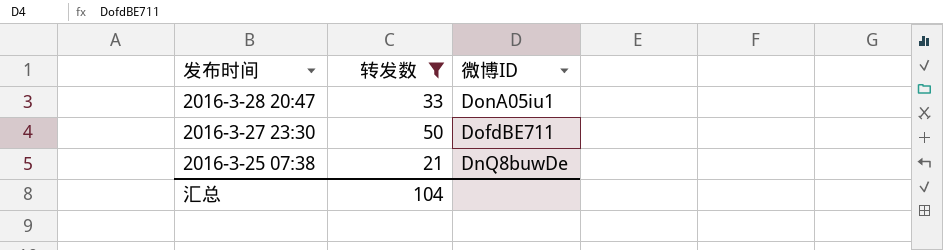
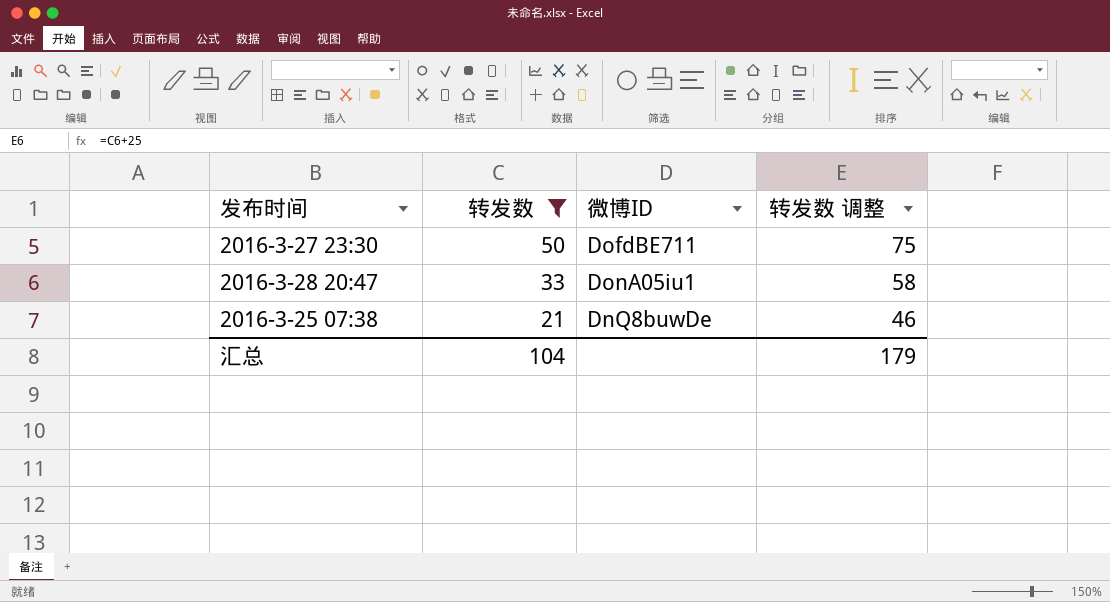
row order: 发布时间 descending -> 转发数 descending
column 转发数 调整 | formula: none -> [转发数] + 25

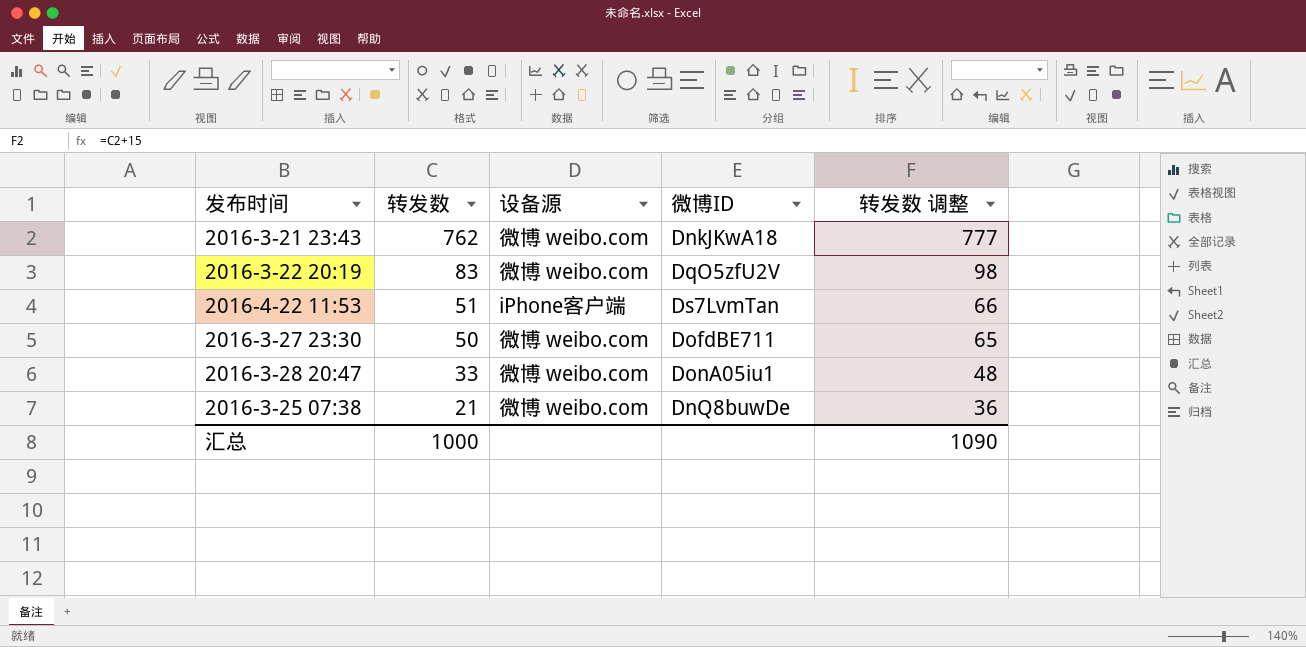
filter: 转发数 <= 50 -> none
column 设备源 | position: none -> 3
column 转发数 调整 | formula: [转发数] + 25 -> [转发数] + 15
汇总 | 转发数: 104 -> 1000
汇总 | 转发数 调整: 179 -> 1090

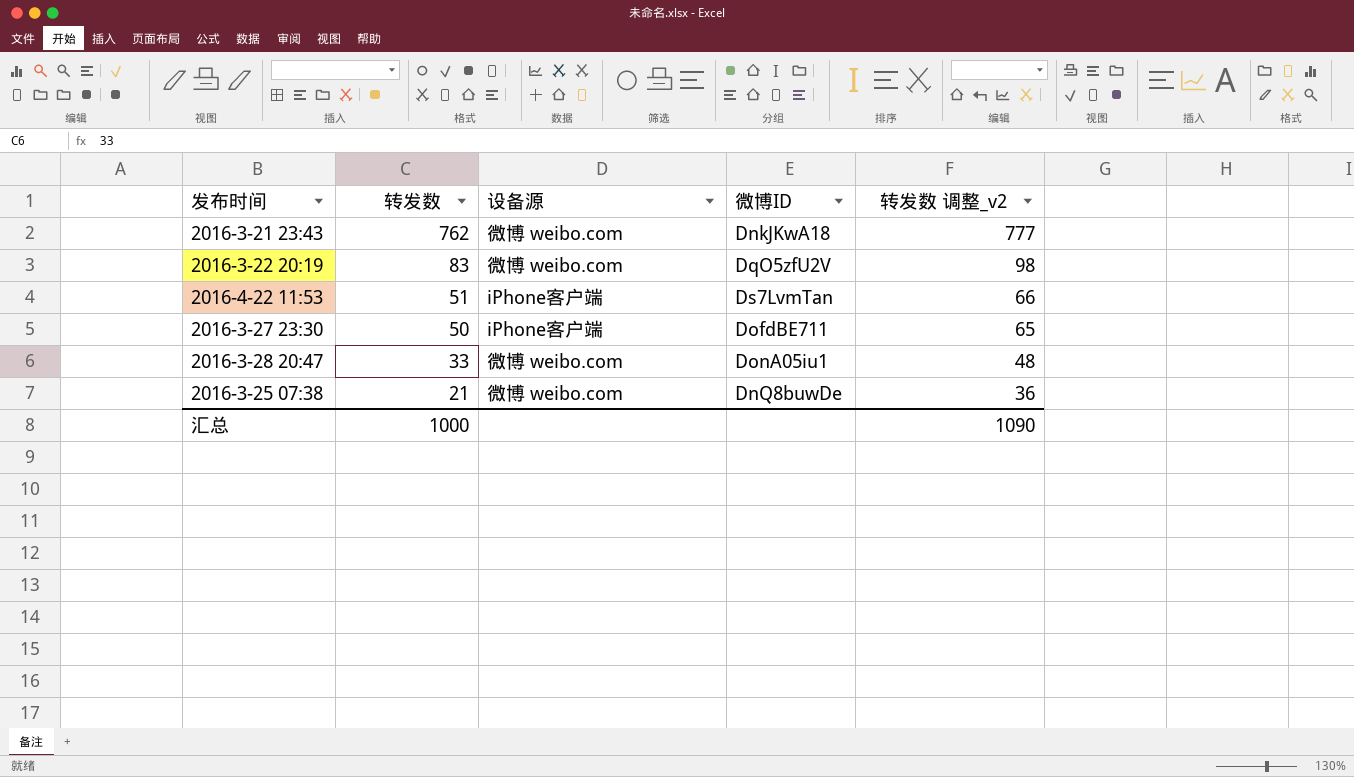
column name: 转发数 调整 -> 转发数 调整_v2
2016-3-27 23:30 | 设备源: 微博 weibo.com -> iPhone客户端

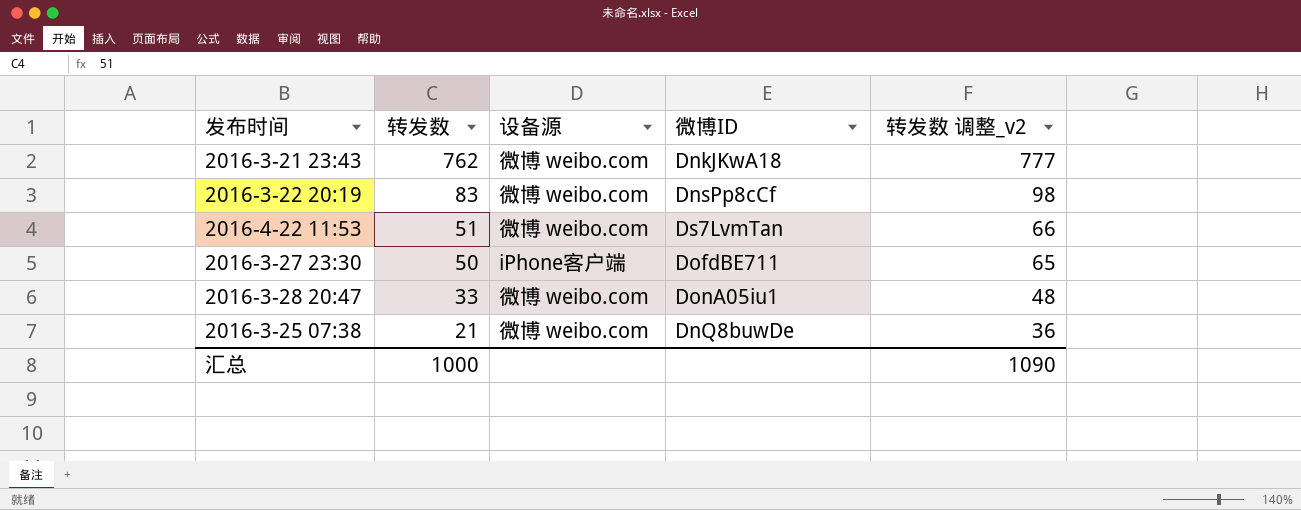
2016-3-22 20:19 | 微博ID: DqO5zfU2V -> DnsPp8cCf
2016-4-22 11:53 | 设备源: iPhone客户端 -> 微博 weibo.com

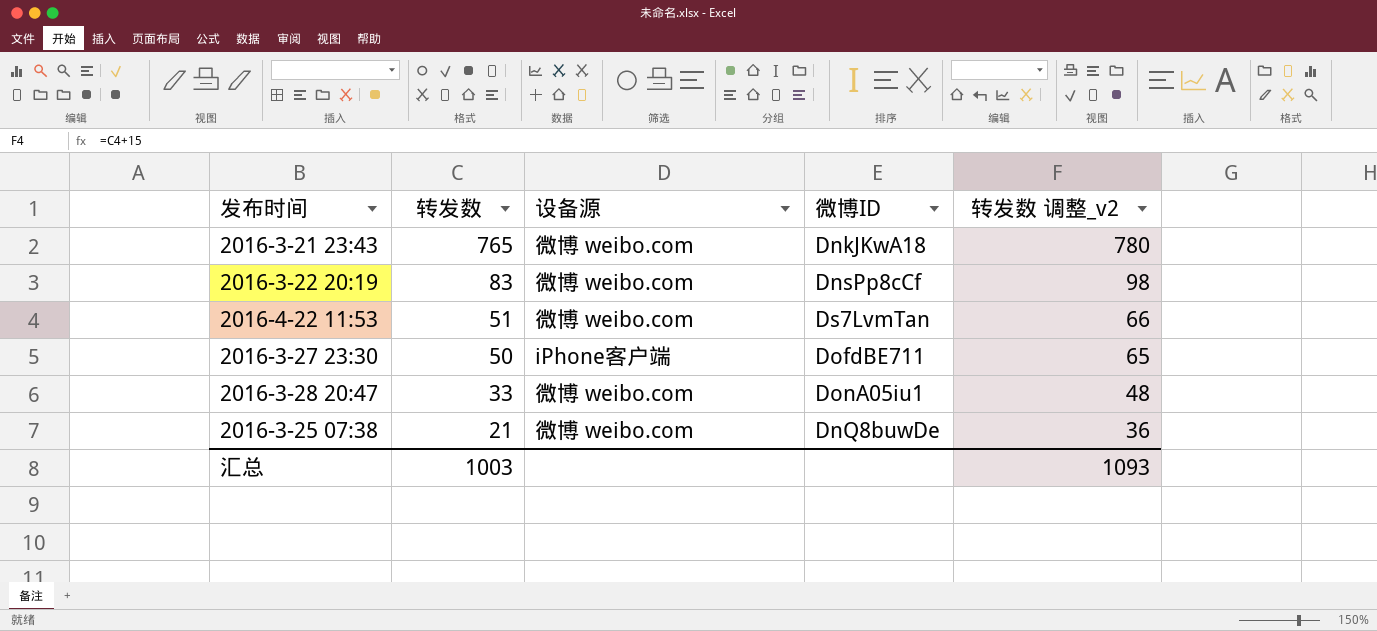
2016-3-21 23:43 | 转发数: 762 -> 765
2016-3-21 23:43 | 转发数 调整_v2: 777 -> 780
汇总 | 转发数: 1000 -> 1003
汇总 | 转发数 调整_v2: 1090 -> 1093

